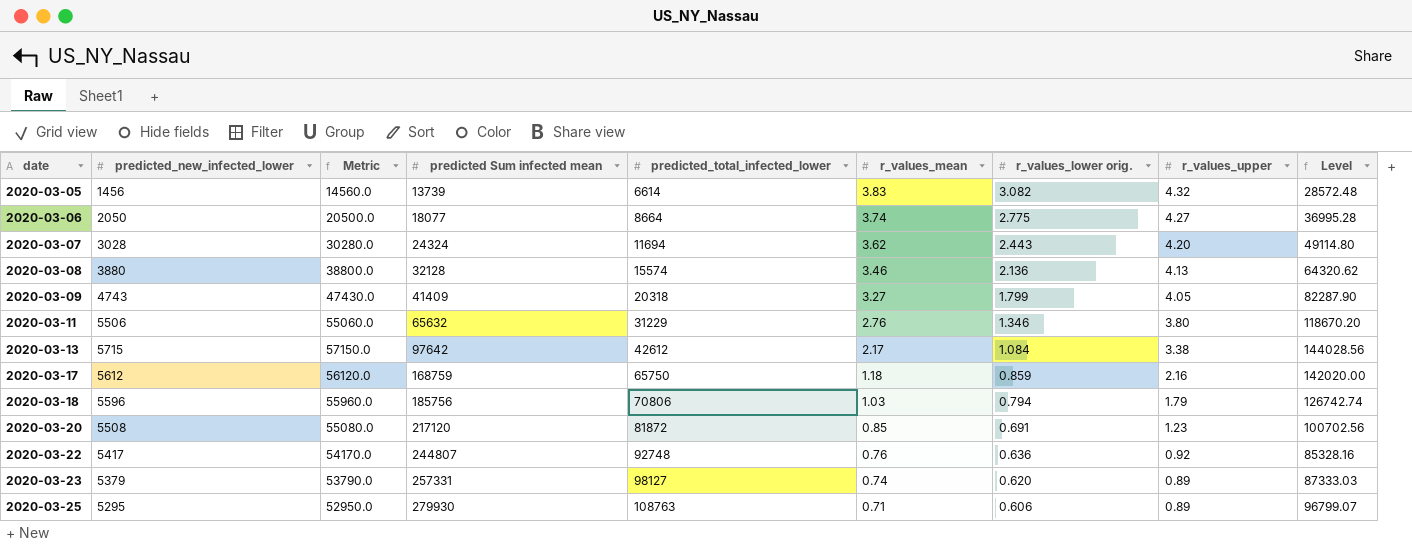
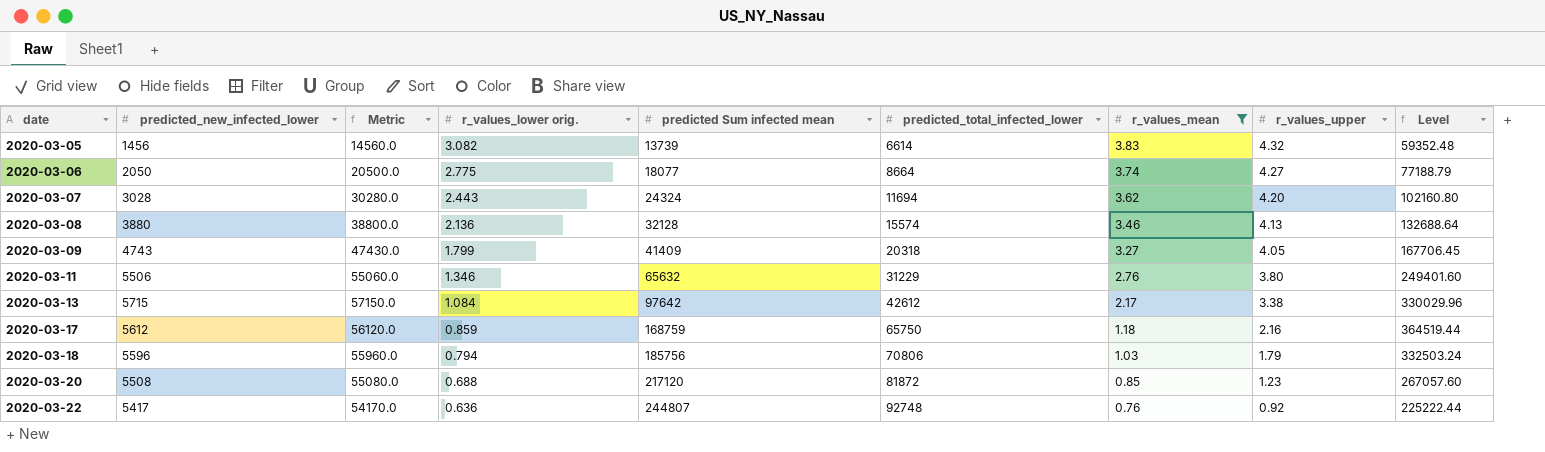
filter: none -> r_values_mean >= 0.76
column r_values_lower orig. | position: 7 -> 4
column Level | formula: [predicted_total_infected_lower] * [r_values_upper] -> [predicted Sum infected mean] * [r_values_upper]
2020-03-20 | r_values_lower orig.: 0.691 -> 0.688

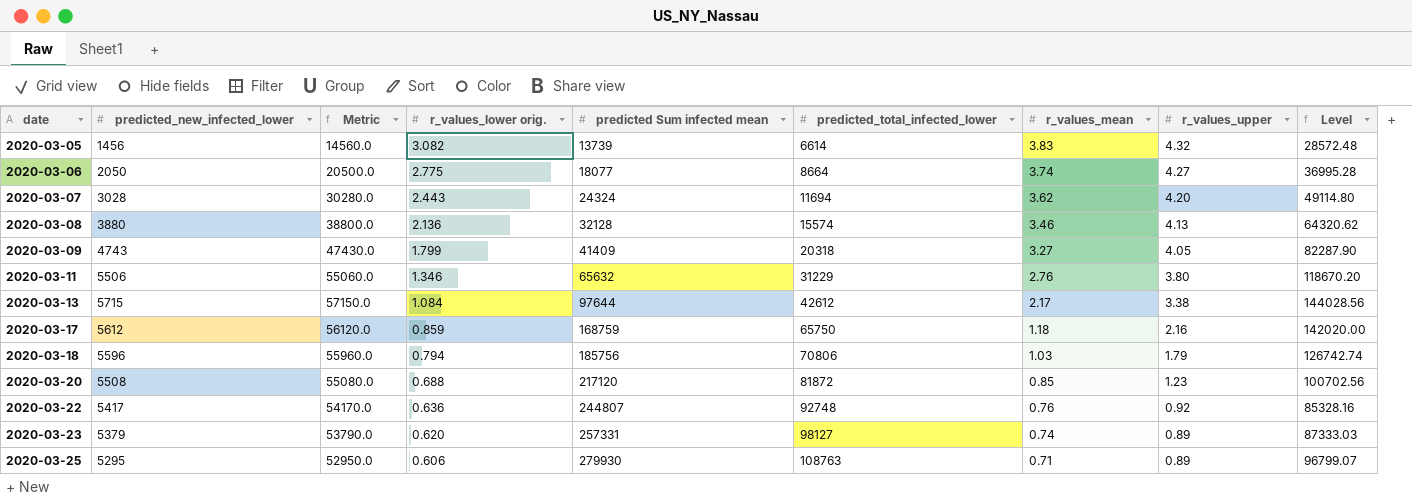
filter: r_values_mean >= 0.76 -> none
column Level | formula: [predicted Sum infected mean] * [r_values_upper] -> [predicted_total_infected_lower] * [r_values_upper]
2020-03-13 | predicted Sum infected mean: 97642 -> 97644

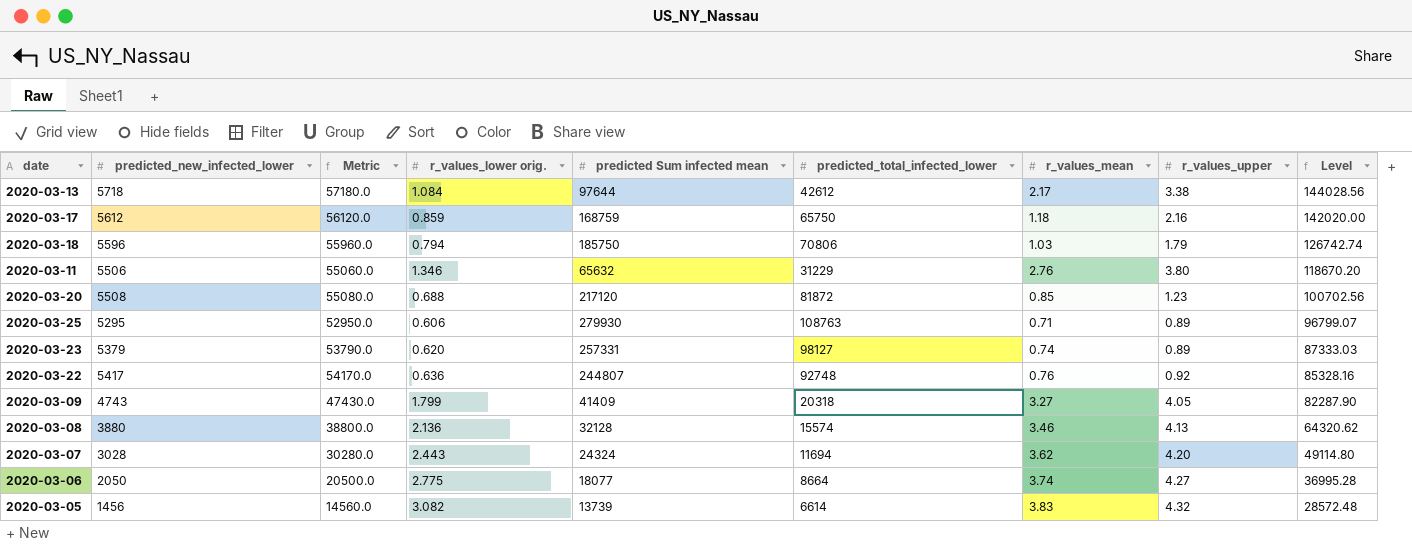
row order: date ascending -> Level descending
2020-03-13 | predicted_new_infected_lower: 5715 -> 5718
2020-03-13 | Metric: 57150.0 -> 57180.0
2020-03-18 | predicted Sum infected mean: 185756 -> 185750

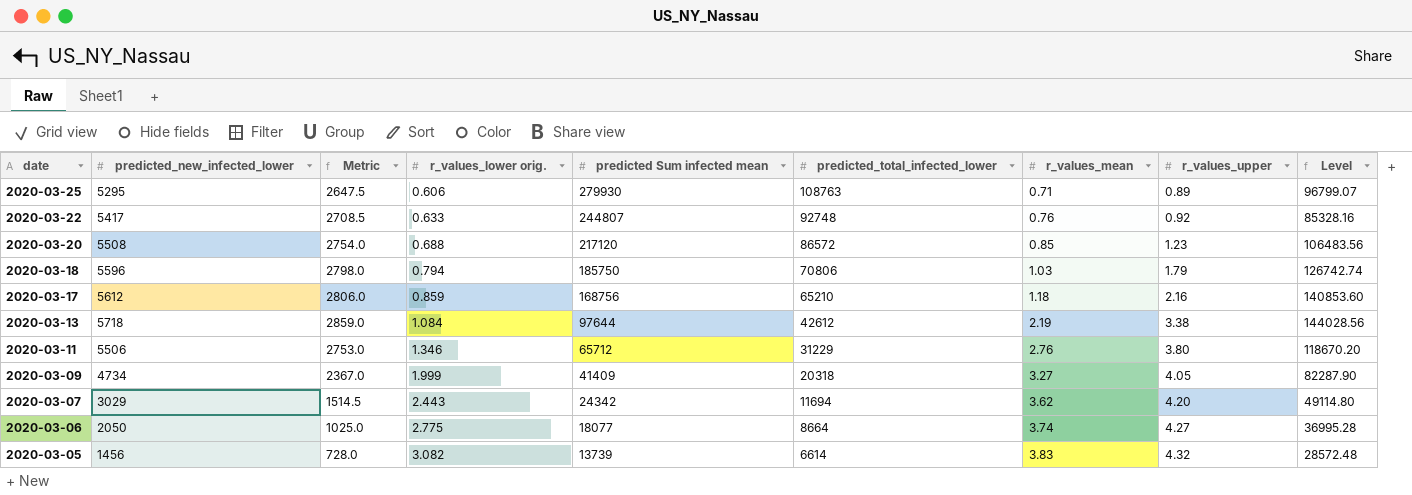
row order: Level descending -> date descending
column Metric | formula: [predicted_new_infected_lower] * 10 -> [predicted_new_infected_lower] * 0.5
row 2020-03-23: 5379 | 53790.0 | 0.620 | 257331 | 98127 | 0.74 | 0.89 | 87333.03 -> none
row 2020-03-08: 3880 | 38800.0 | 2.136 | 32128 | 15574 | 3.46 | 4.13 | 64320.62 -> none
2020-03-22 | r_values_lower orig.: 0.636 -> 0.633
2020-03-20 | predicted_total_infected_lower: 81872 -> 86572
2020-03-20 | Level: 100702.56 -> 106483.56
2020-03-17 | predicted Sum infected mean: 168759 -> 168756
2020-03-17 | predicted_total_infected_lower: 65750 -> 65210
2020-03-17 | Level: 142020.00 -> 140853.60
2020-03-13 | r_values_mean: 2.17 -> 2.19
2020-03-11 | predicted Sum infected mean: 65632 -> 65712
2020-03-09 | predicted_new_infected_lower: 4743 -> 4734
2020-03-09 | r_values_lower orig.: 1.799 -> 1.999
2020-03-07 | predicted_new_infected_lower: 3028 -> 3029
2020-03-07 | predicted Sum infected mean: 24324 -> 24342

